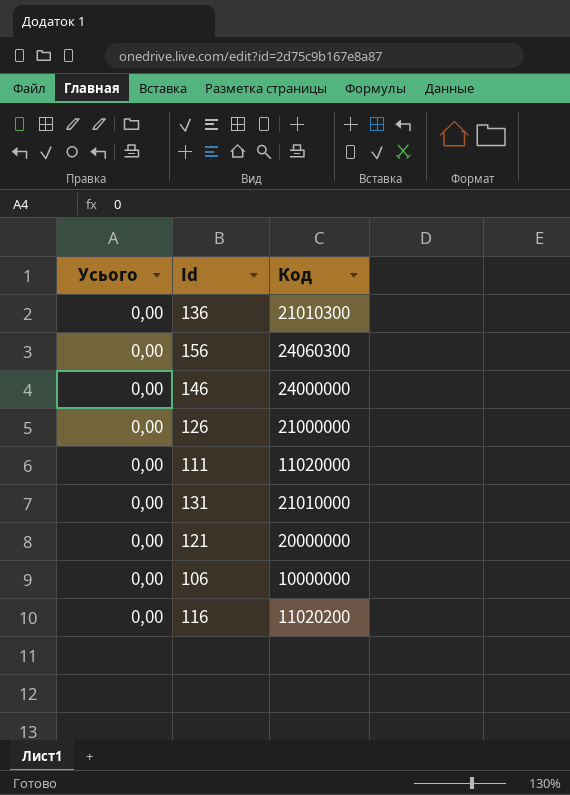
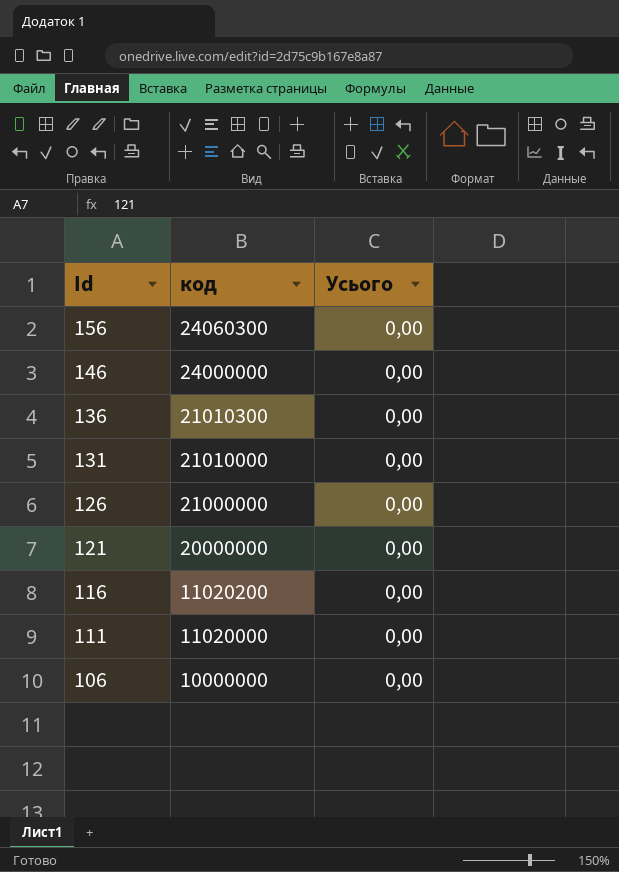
row order: none -> Id descending
column name: Код -> код
column Усього | position: 1 -> 3

